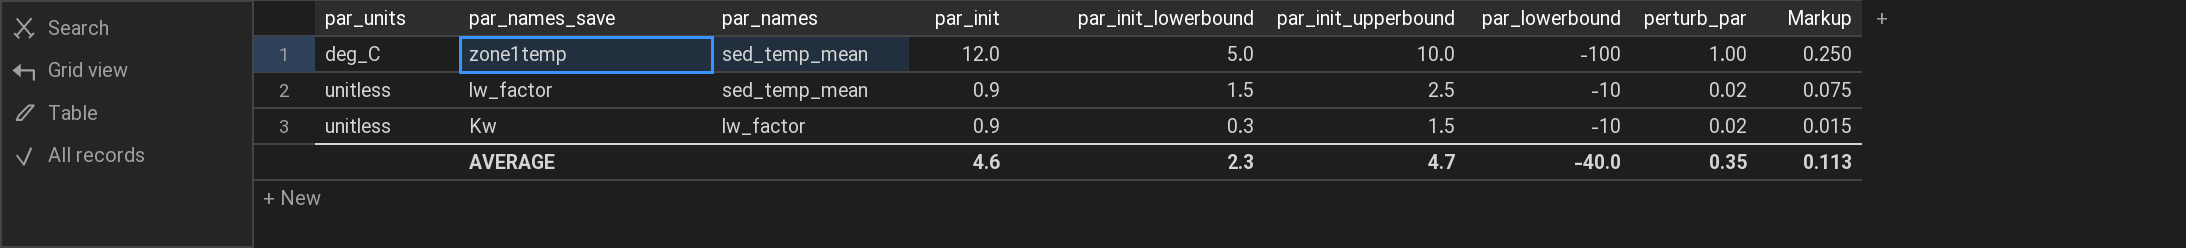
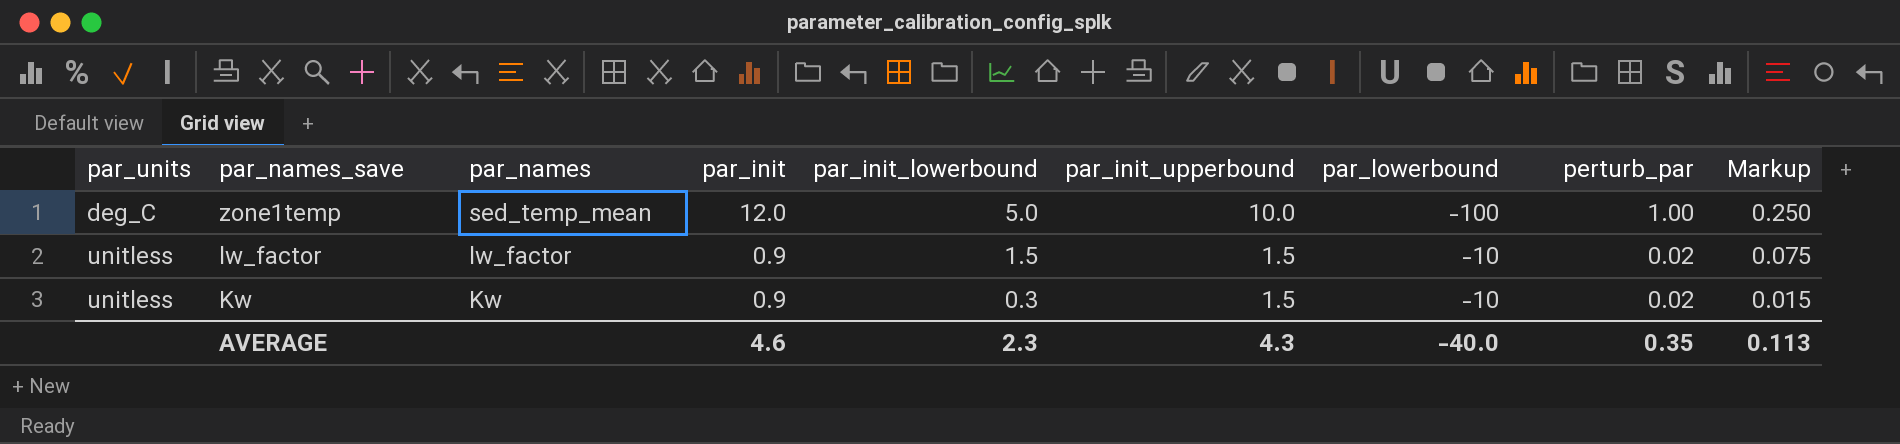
lw_factor | par_names: sed_temp_mean -> lw_factor
lw_factor | par_init_upperbound: 2.5 -> 1.5
Kw | par_names: lw_factor -> Kw
AVERAGE | par_init_upperbound: 4.7 -> 4.3

